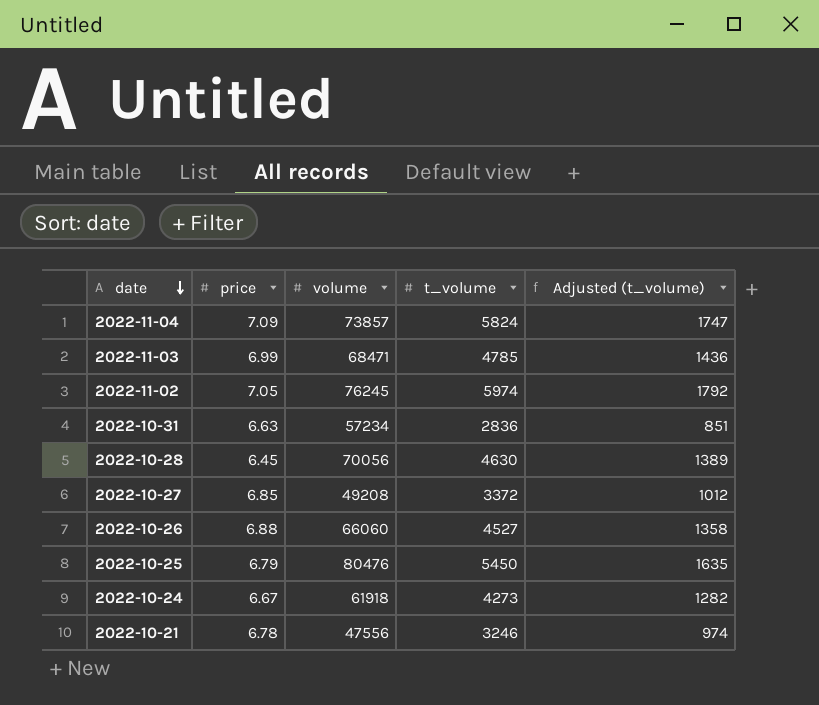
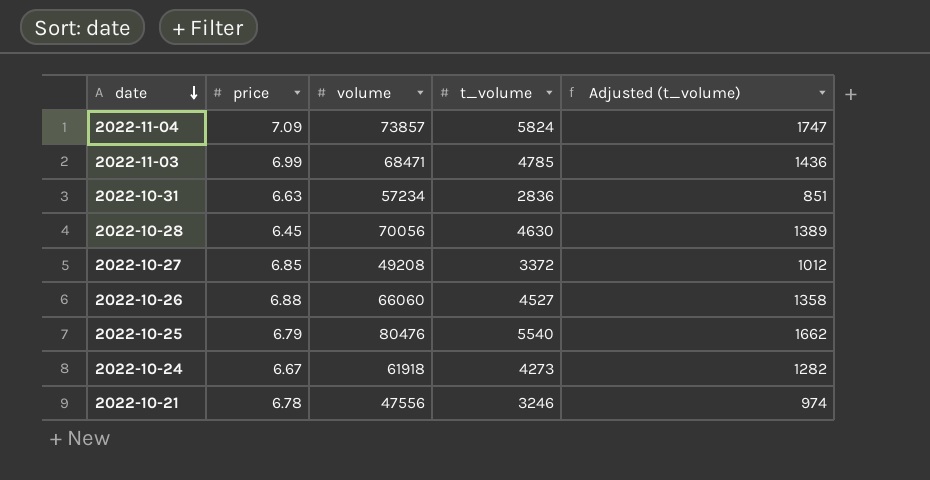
row 2022-11-02: 7.05 | 76245 | 5974 | 1792 -> none
2022-10-25 | t_volume: 5450 -> 5540
2022-10-25 | Adjusted (t_volume): 1635 -> 1662

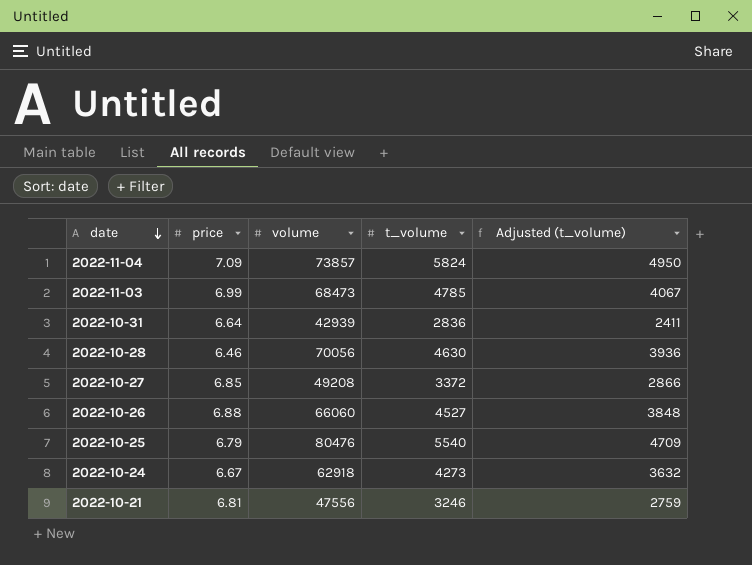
column Adjusted (t_volume) | formula: [t_volume] * 0.3 -> [t_volume] * 0.85
2022-11-03 | volume: 68471 -> 68473
2022-10-31 | price: 6.63 -> 6.64
2022-10-31 | volume: 57234 -> 42939
2022-10-28 | price: 6.45 -> 6.46
2022-10-24 | volume: 61918 -> 62918
2022-10-21 | price: 6.78 -> 6.81

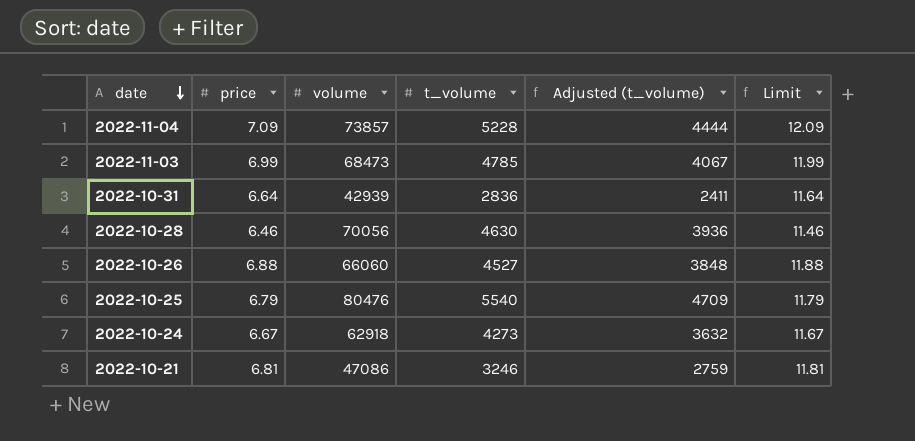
column Limit | formula: none -> [price] + 5
row 2022-10-27: 6.85 | 49208 | 3372 | 2866 -> none
2022-11-04 | t_volume: 5824 -> 5228
2022-11-04 | Adjusted (t_volume): 4950 -> 4444
2022-10-21 | volume: 47556 -> 47086

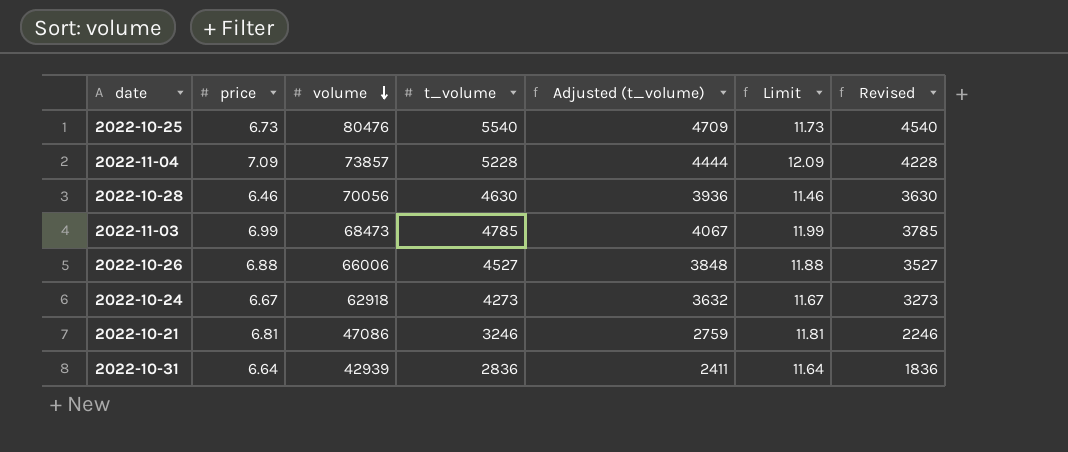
row order: date descending -> volume descending
column Revised | formula: none -> [t_volume] - 1000
2022-10-25 | price: 6.79 -> 6.73
2022-10-25 | Limit: 11.79 -> 11.73
2022-10-26 | volume: 66060 -> 66006

